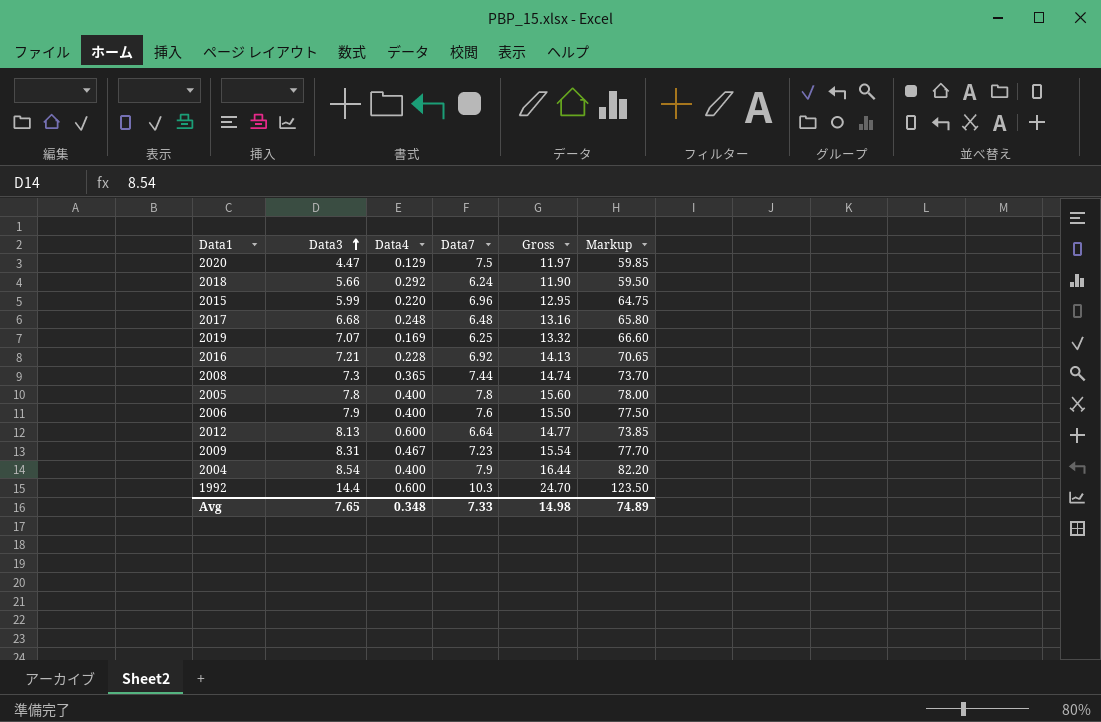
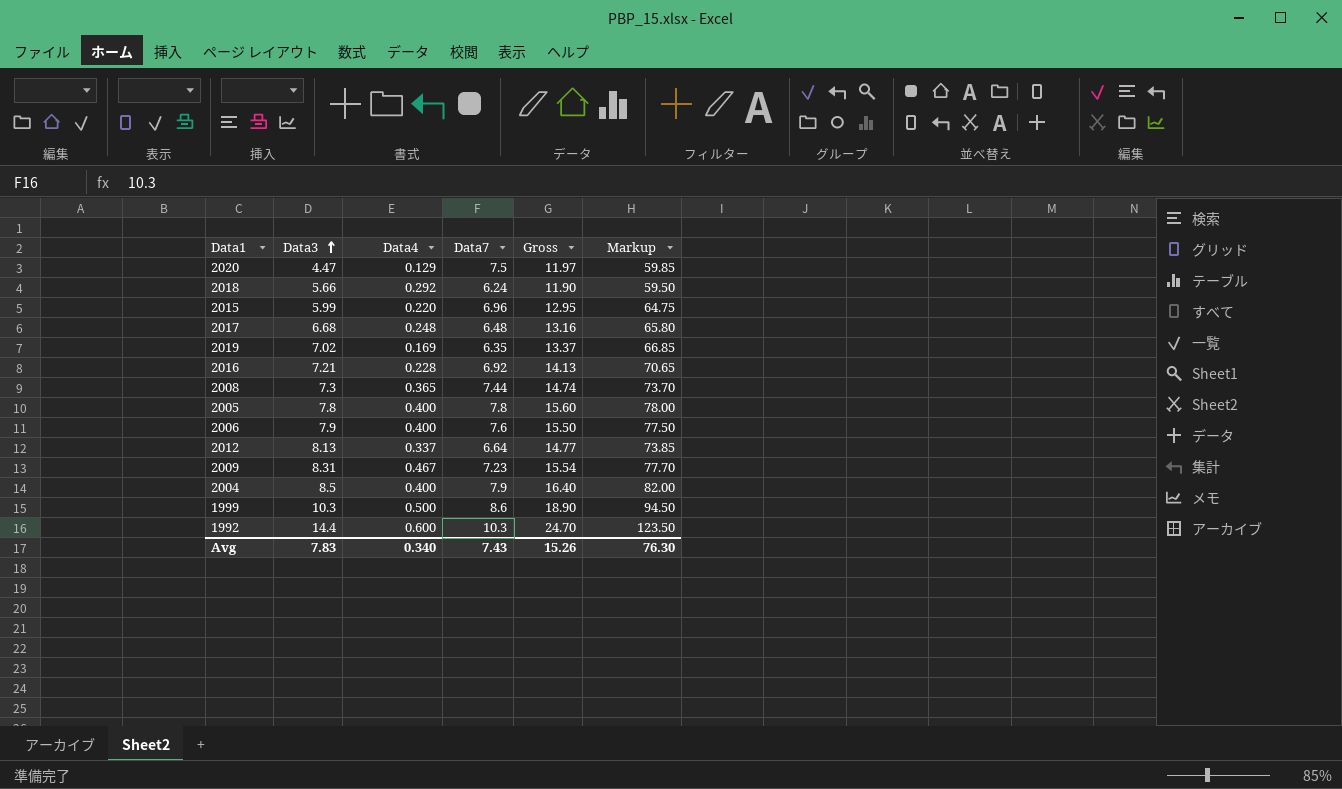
2019 | Data3: 7.07 -> 7.02
2019 | Data7: 6.25 -> 6.35
2019 | Gross: 13.32 -> 13.37
2019 | Markup: 66.60 -> 66.85
2012 | Data4: 0.600 -> 0.337
2004 | Data3: 8.54 -> 8.5
2004 | Gross: 16.44 -> 16.40
2004 | Markup: 82.20 -> 82.00
row 1999: none -> 10.3 | 0.500 | 8.6 | 18.90 | 94.50
Avg | Data3: 7.65 -> 7.83
Avg | Data4: 0.348 -> 0.340
Avg | Data7: 7.33 -> 7.43
Avg | Gross: 14.98 -> 15.26
Avg | Markup: 74.89 -> 76.30

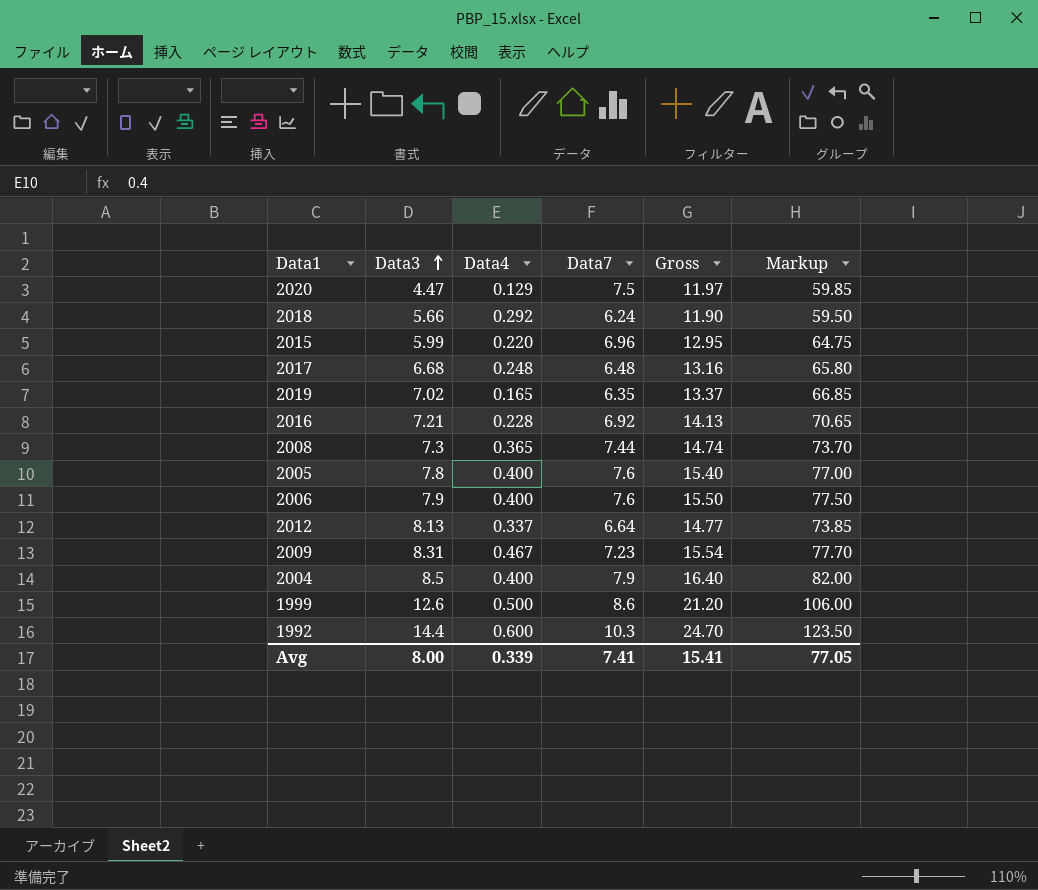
2019 | Data4: 0.169 -> 0.165
2005 | Data7: 7.8 -> 7.6
2005 | Gross: 15.60 -> 15.40
2005 | Markup: 78.00 -> 77.00
1999 | Data3: 10.3 -> 12.6
1999 | Gross: 18.90 -> 21.20
1999 | Markup: 94.50 -> 106.00
Avg | Data3: 7.83 -> 8.00
Avg | Data4: 0.340 -> 0.339
Avg | Data7: 7.43 -> 7.41
Avg | Gross: 15.26 -> 15.41
Avg | Markup: 76.30 -> 77.05

